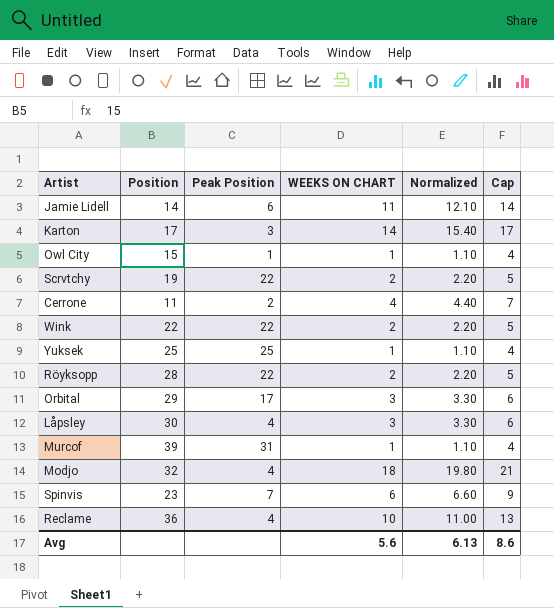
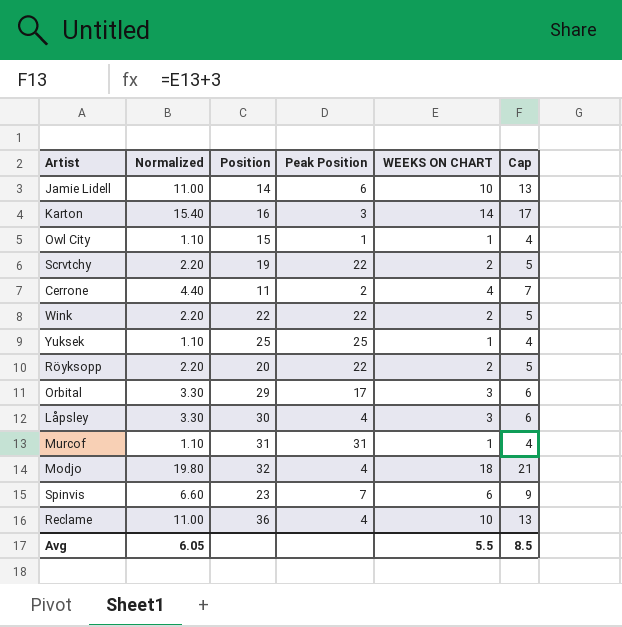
column Normalized | position: 5 -> 2
Jamie Lidell | Normalized: 12.10 -> 11.00
Jamie Lidell | WEEKS ON CHART: 11 -> 10
Jamie Lidell | Cap: 14 -> 13
Karton | Position: 17 -> 16
Röyksopp | Position: 28 -> 20
Murcof | Position: 39 -> 31
Avg | Normalized: 6.13 -> 6.05
Avg | WEEKS ON CHART: 5.6 -> 5.5
Avg | Cap: 8.6 -> 8.5

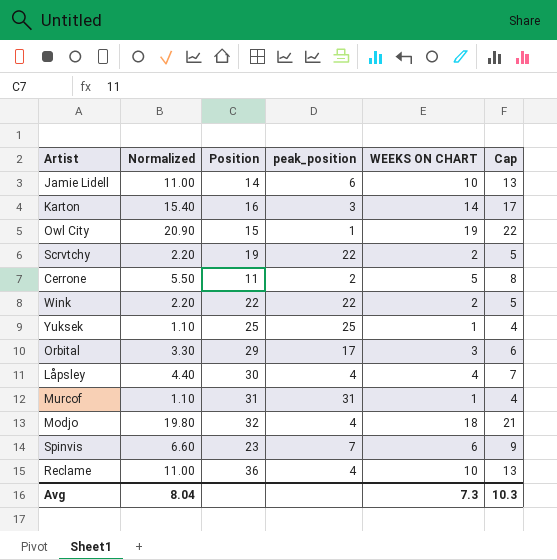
column name: Peak Position -> peak_position
row Röyksopp: 2.20 | 20 | 22 | 2 | 5 -> none
Owl City | Normalized: 1.10 -> 20.90
Owl City | WEEKS ON CHART: 1 -> 19
Owl City | Cap: 4 -> 22
Cerrone | Normalized: 4.40 -> 5.50
Cerrone | WEEKS ON CHART: 4 -> 5
Cerrone | Cap: 7 -> 8
Låpsley | Normalized: 3.30 -> 4.40
Låpsley | WEEKS ON CHART: 3 -> 4
Låpsley | Cap: 6 -> 7
Avg | Normalized: 6.05 -> 8.04
Avg | WEEKS ON CHART: 5.5 -> 7.3
Avg | Cap: 8.5 -> 10.3

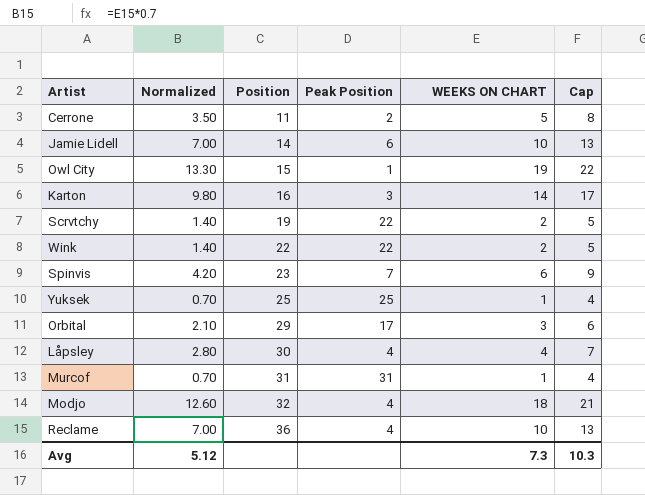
row order: none -> Position ascending
column Normalized | formula: [WEEKS ON CHART] * 1.1 -> [WEEKS ON CHART] * 0.7
column name: peak_position -> Peak Position
Avg | Normalized: 8.04 -> 5.12

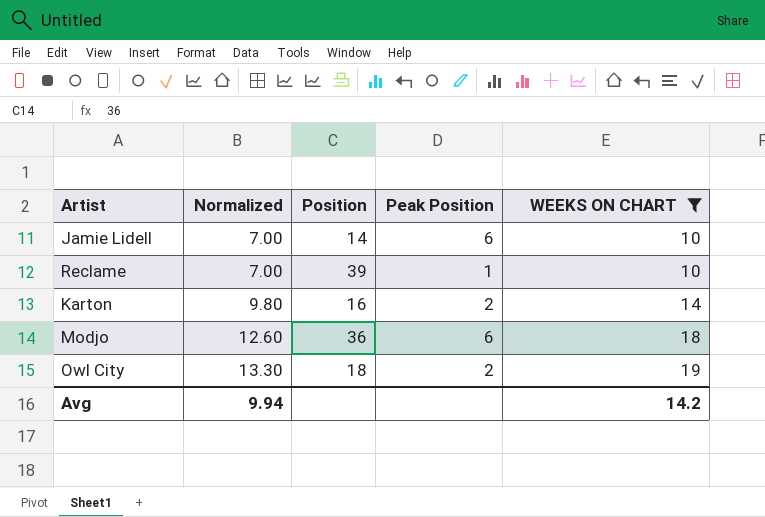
filter: none -> WEEKS ON CHART >= 10
row order: Position ascending -> Normalized ascending
column Cap | formula: [WEEKS ON CHART] + 3 -> none
Reclame | Position: 36 -> 39
Reclame | Peak Position: 4 -> 1
Karton | Peak Position: 3 -> 2
Modjo | Position: 32 -> 36
Modjo | Peak Position: 4 -> 6
Owl City | Position: 15 -> 18
Owl City | Peak Position: 1 -> 2
Avg | Normalized: 5.12 -> 9.94
Avg | WEEKS ON CHART: 7.3 -> 14.2

